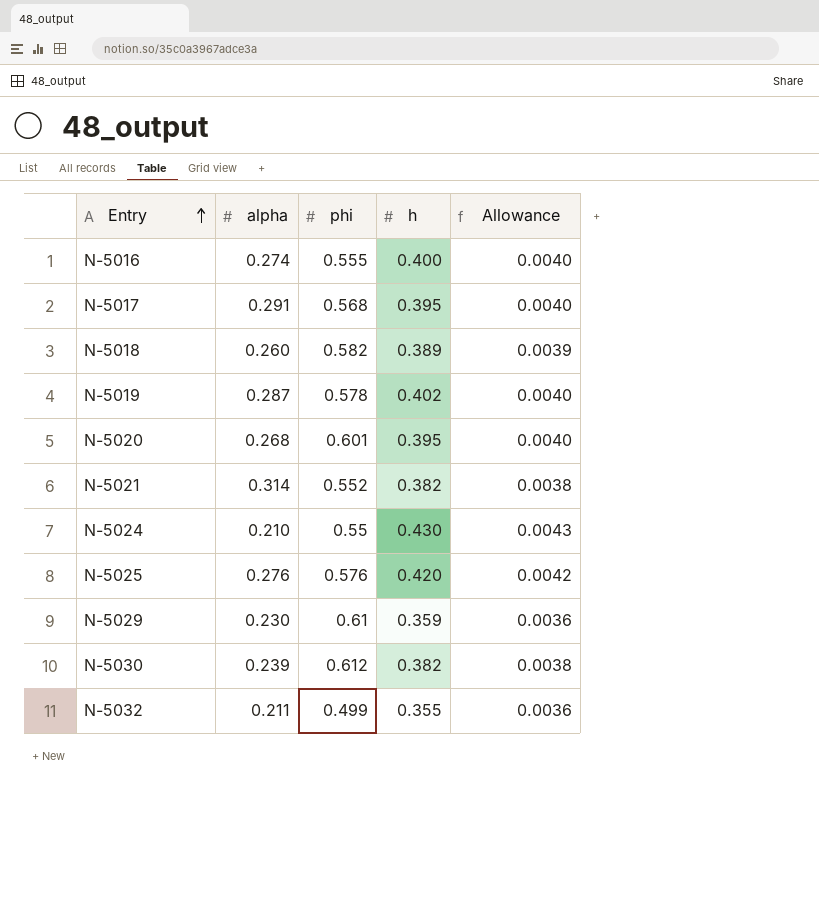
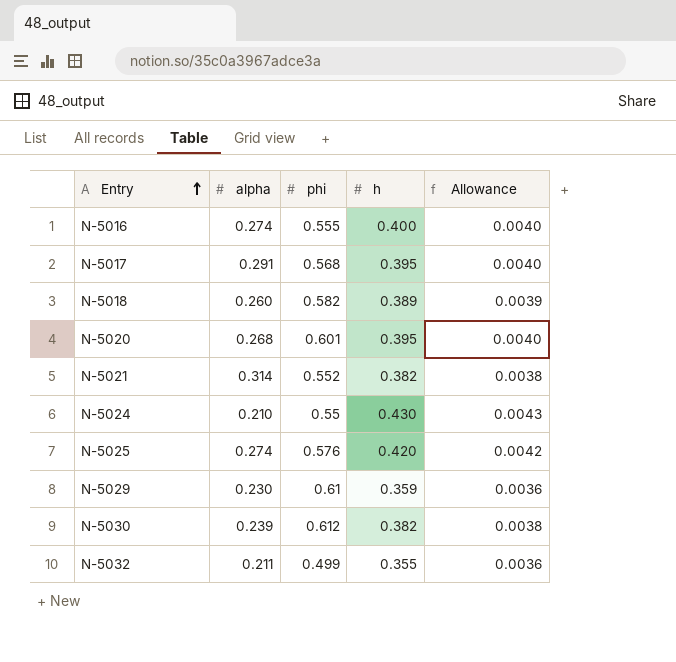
row N-5019: 0.287 | 0.578 | 0.402 | 0.0040 -> none
N-5025 | alpha: 0.276 -> 0.274

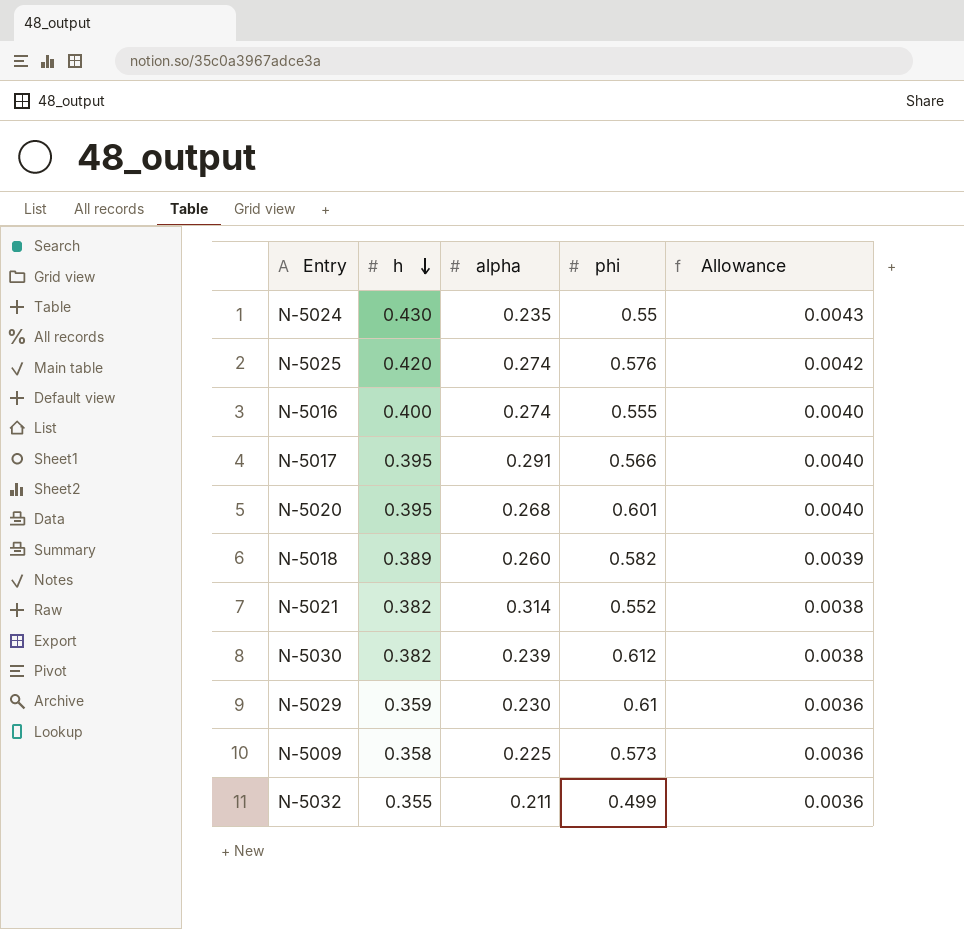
row order: Entry ascending -> h descending
column h | position: 4 -> 2
N-5024 | alpha: 0.210 -> 0.235
N-5017 | phi: 0.568 -> 0.566
row N-5009: none -> 0.358 | 0.225 | 0.573 | 0.0036

